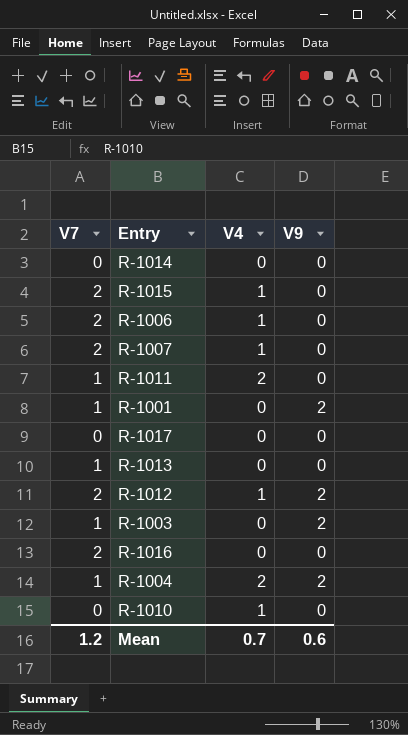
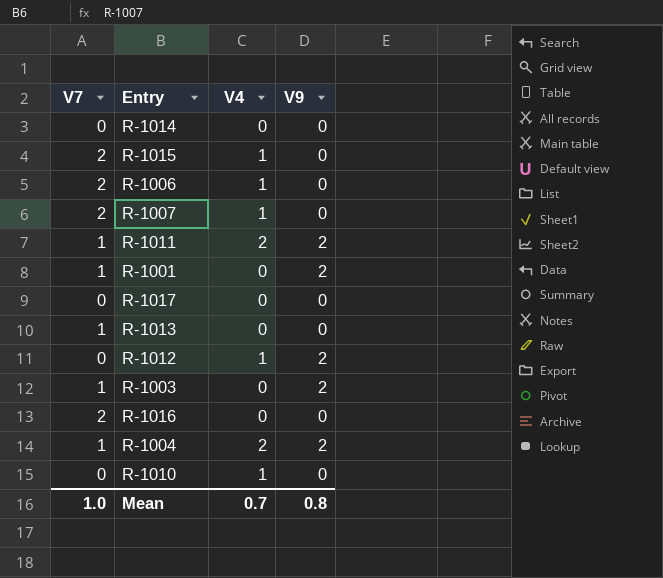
R-1011 | V9: 0 -> 2
R-1012 | V7: 2 -> 0
Mean | V7: 1.2 -> 1.0
Mean | V9: 0.6 -> 0.8

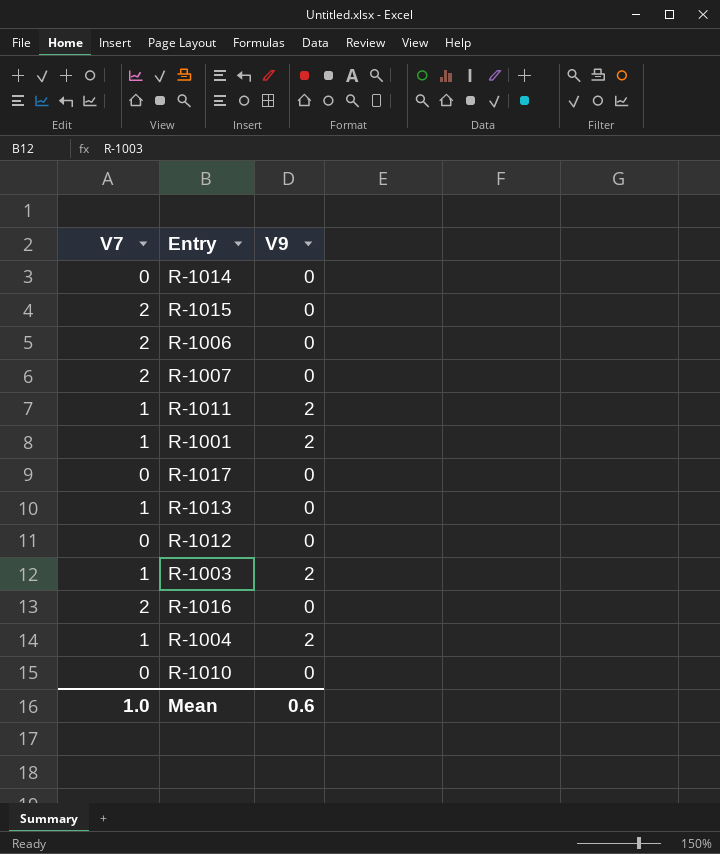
column V4 | position: 3 -> none
R-1012 | V9: 2 -> 0
Mean | V9: 0.8 -> 0.6

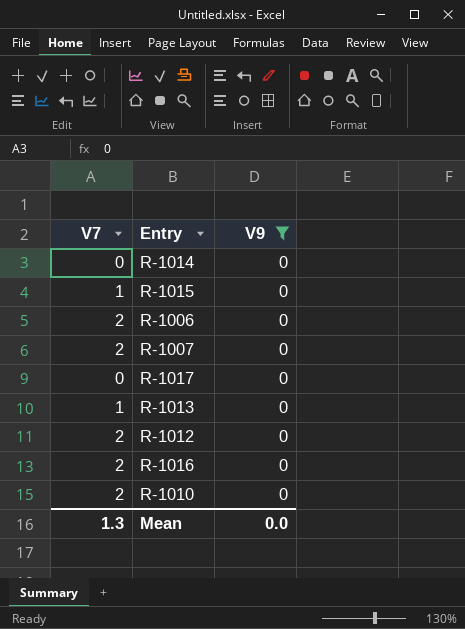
filter: none -> V9 = 0
R-1015 | V7: 2 -> 1
R-1012 | V7: 0 -> 2
R-1010 | V7: 0 -> 2
Mean | V7: 1.0 -> 1.3
Mean | V9: 0.6 -> 0.0

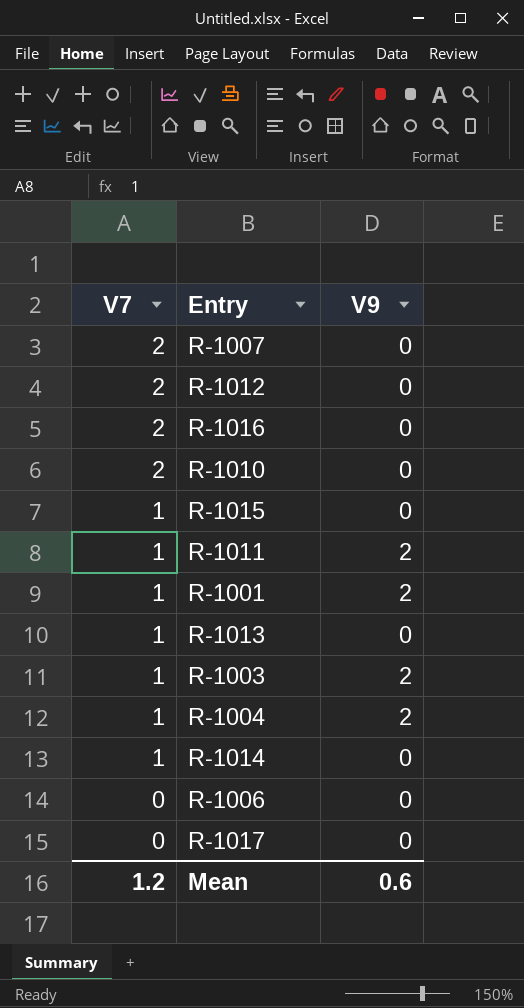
filter: V9 = 0 -> none
row order: none -> V7 descending
R-1014 | V7: 0 -> 1
R-1006 | V7: 2 -> 0
Mean | V7: 1.3 -> 1.2
Mean | V9: 0.0 -> 0.6

